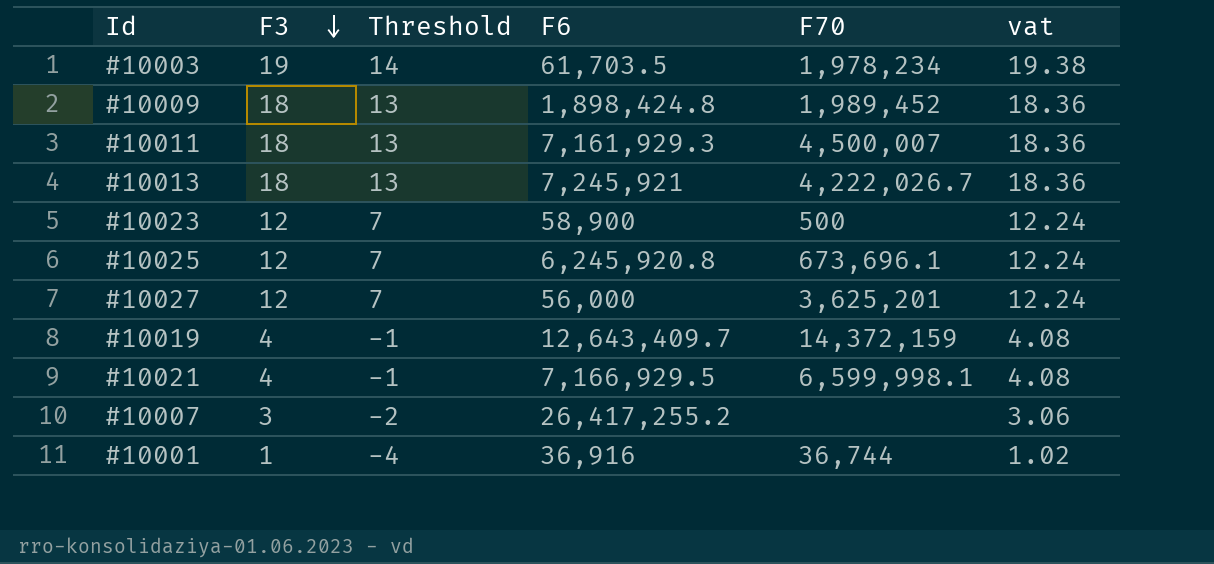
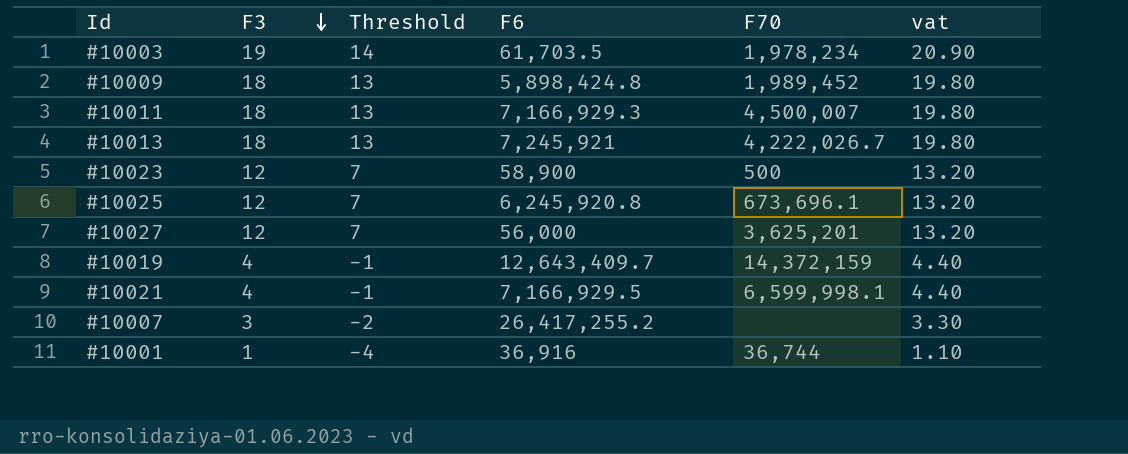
column vat | formula: [F3] * 1.02 -> [F3] * 1.1
#10009 | F6: 1,898,424.8 -> 5,898,424.8
#10011 | F6: 7,161,929.3 -> 7,166,929.3

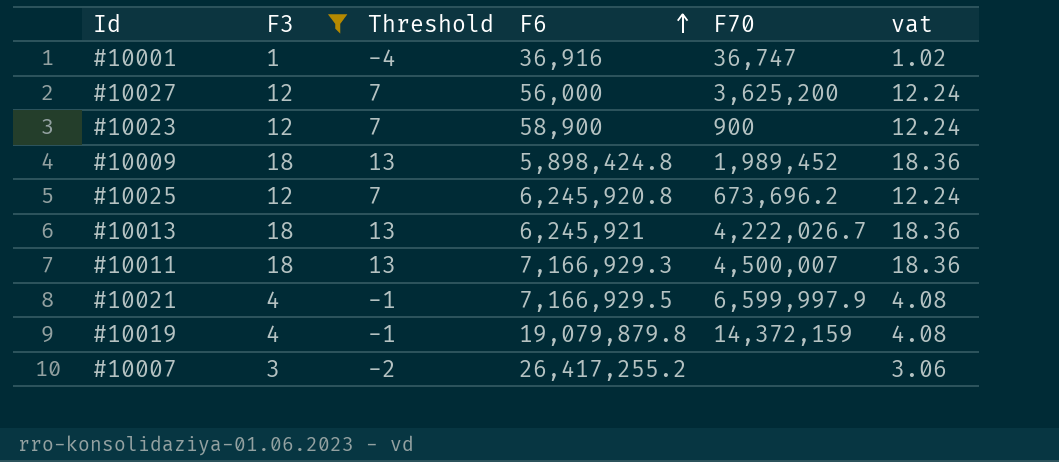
filter: none -> F3 != 19
row order: F3 descending -> F6 ascending
column vat | formula: [F3] * 1.1 -> [F3] * 1.02
#10001 | F70: 36,744 -> 36,747
#10027 | F70: 3,625,201 -> 3,625,200
#10023 | F70: 500 -> 900
#10025 | F70: 673,696.1 -> 673,696.2
#10013 | F6: 7,245,921 -> 6,245,921
#10021 | F70: 6,599,998.1 -> 6,599,997.9
#10019 | F6: 12,643,409.7 -> 19,079,879.8

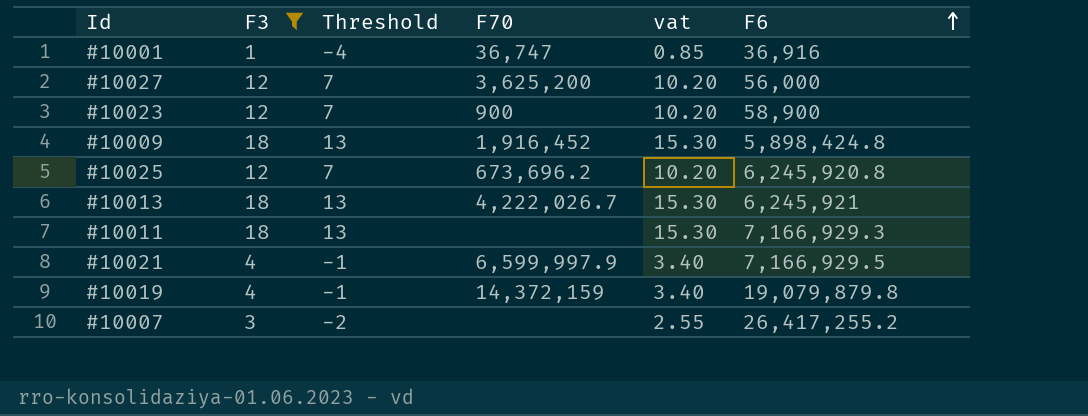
column vat | formula: [F3] * 1.02 -> [F3] * 0.85
column F6 | position: 4 -> 6
#10009 | F70: 1,989,452 -> 1,916,452
#10011 | F70: 4,500,007 -> none

